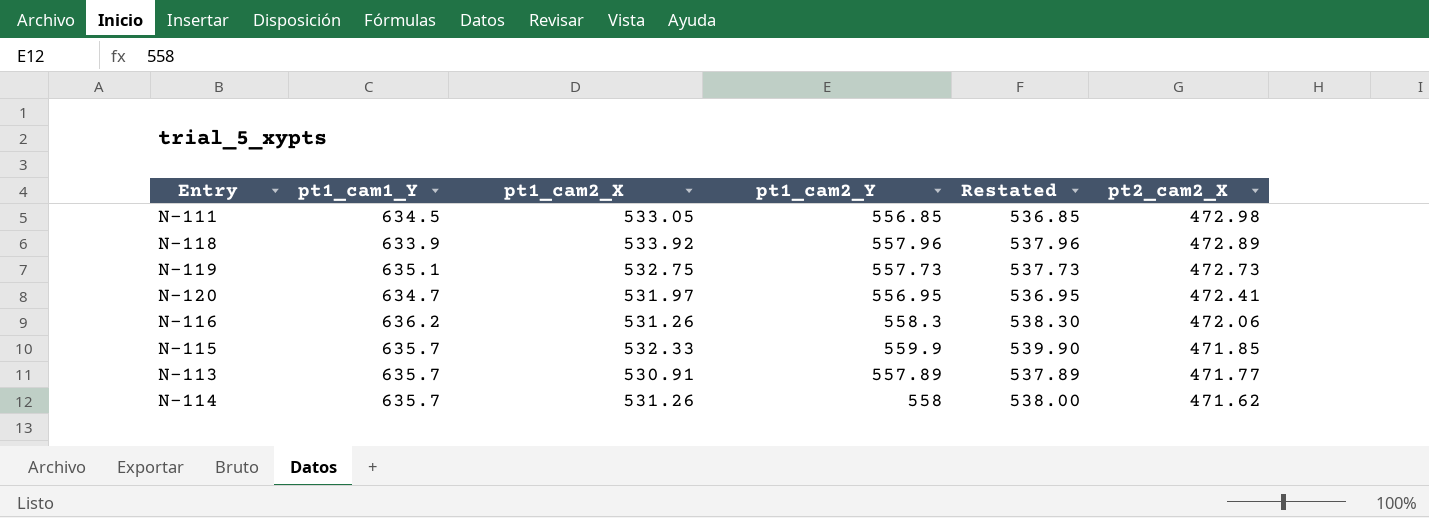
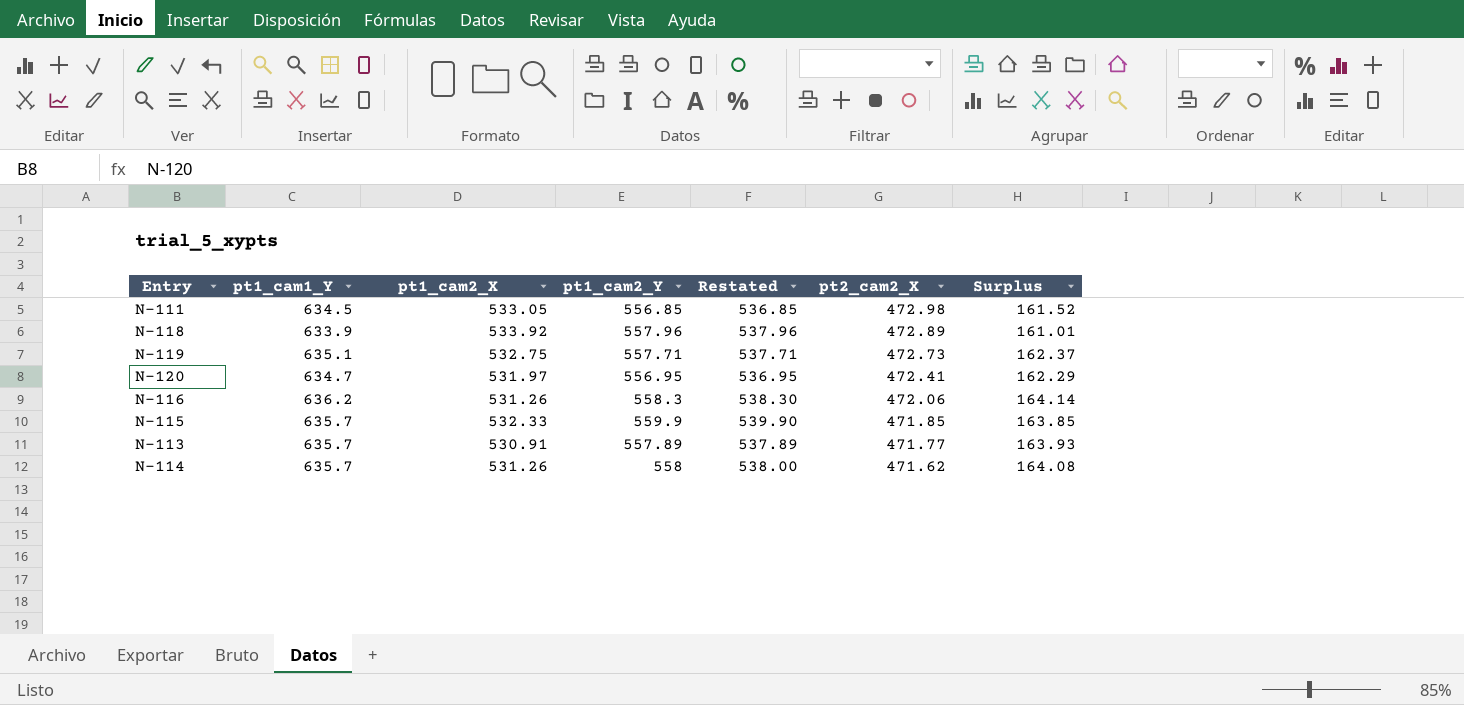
column Surplus | formula: none -> [pt1_cam1_Y] - [pt2_cam2_X]
N-119 | pt1_cam2_Y: 557.73 -> 557.71
N-119 | Restated: 537.73 -> 537.71

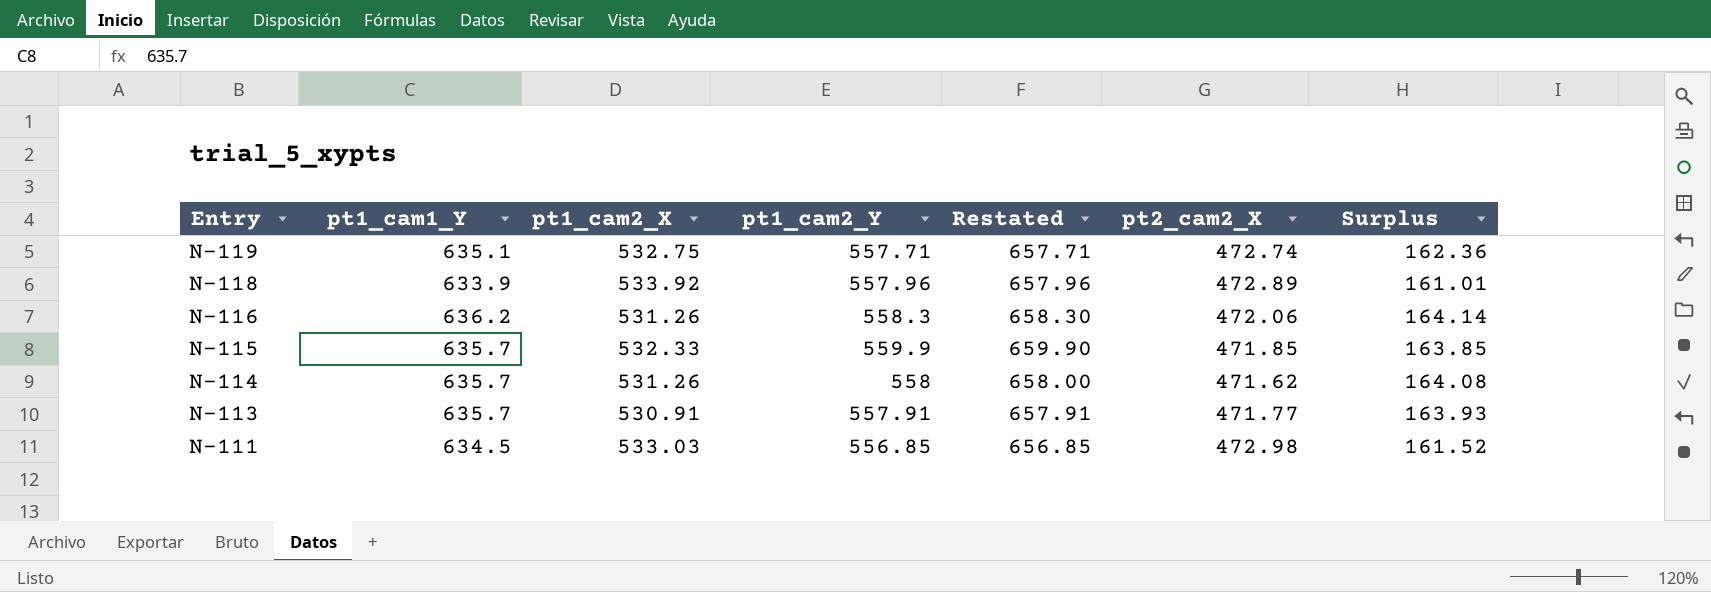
row order: pt2_cam2_X descending -> Entry descending
column Restated | formula: [pt1_cam2_Y] - 20 -> [pt1_cam2_Y] + 100
row N-120: 634.7 | 531.97 | 556.95 | 536.95 | 472.41 | 162.29 -> none
N-119 | pt2_cam2_X: 472.73 -> 472.74
N-119 | Surplus: 162.37 -> 162.36
N-113 | pt1_cam2_Y: 557.89 -> 557.91
N-111 | pt1_cam2_X: 533.05 -> 533.03

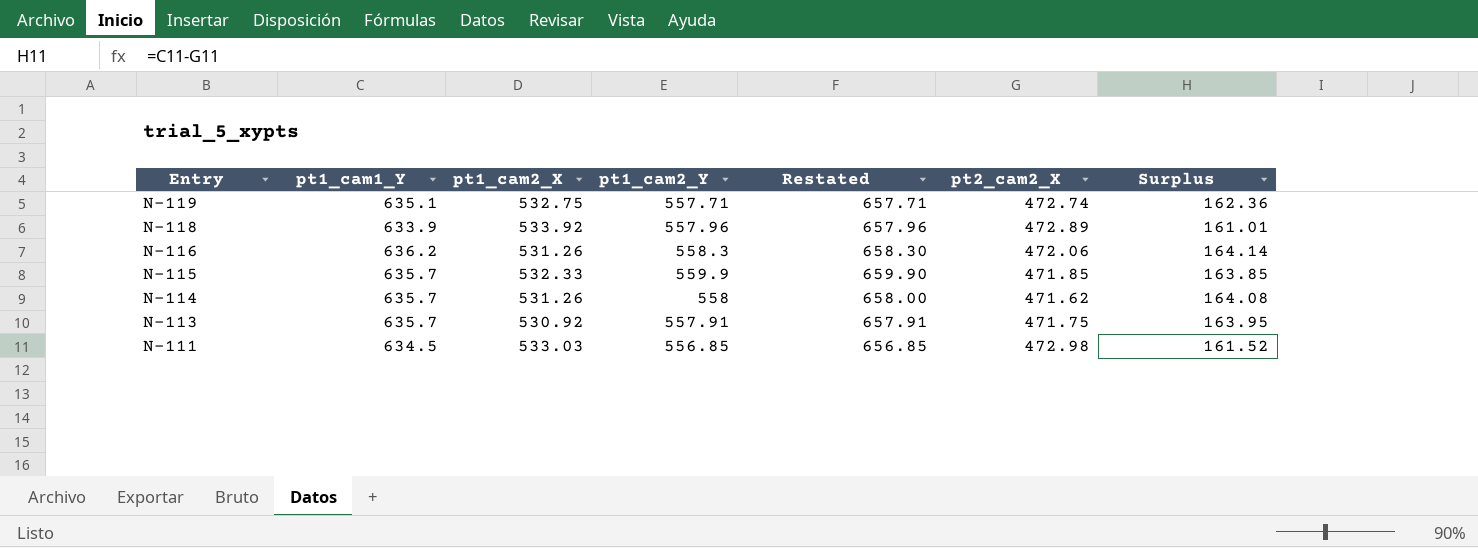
N-113 | pt1_cam2_X: 530.91 -> 530.92
N-113 | pt2_cam2_X: 471.77 -> 471.75
N-113 | Surplus: 163.93 -> 163.95

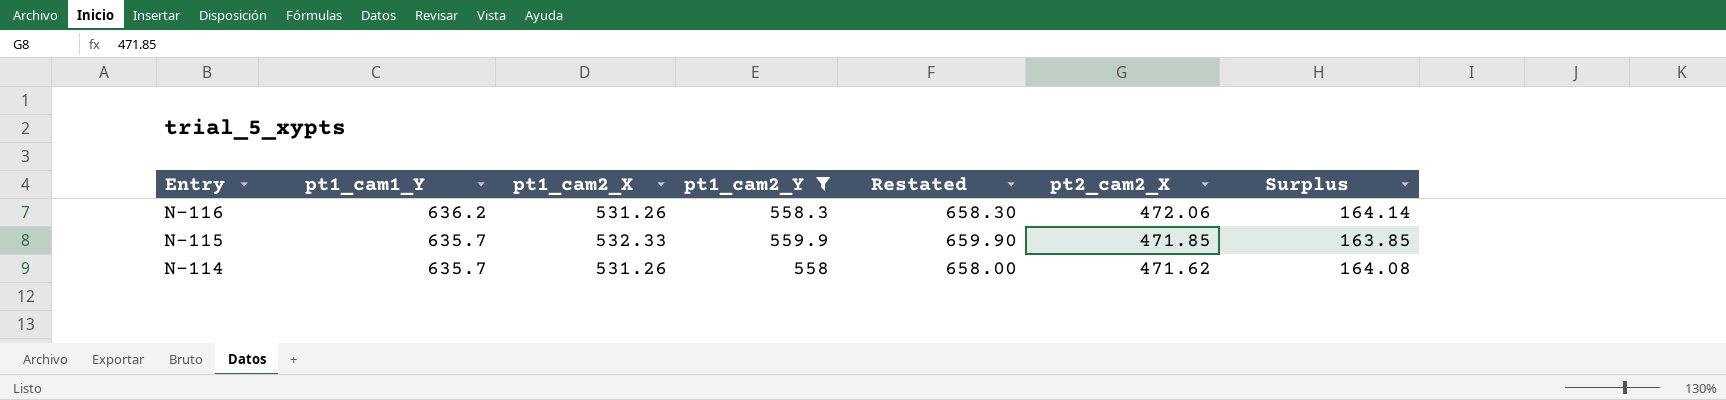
filter: none -> pt1_cam2_Y >= 558

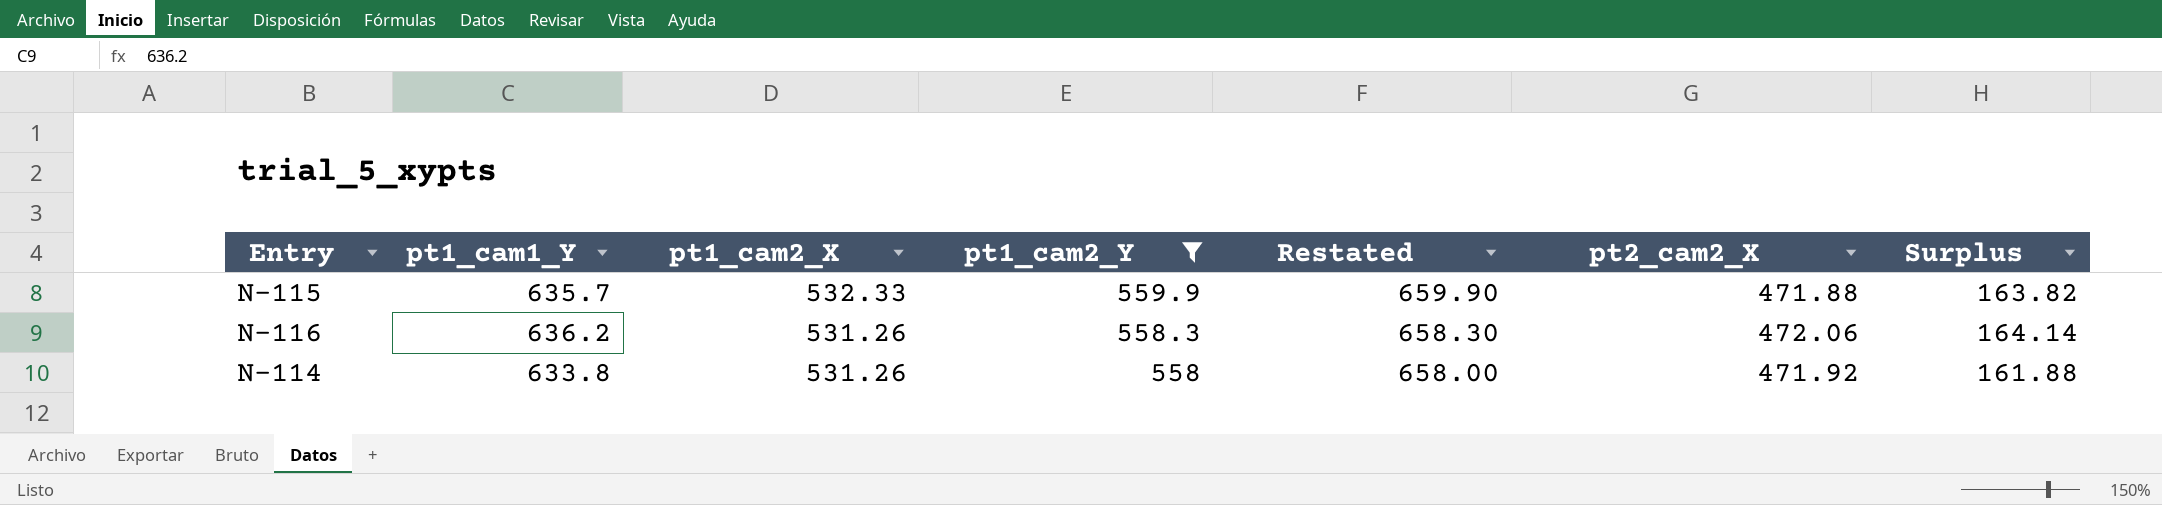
row order: Entry descending -> pt1_cam2_X descending
N-115 | pt2_cam2_X: 471.85 -> 471.88
N-115 | Surplus: 163.85 -> 163.82
N-114 | pt1_cam1_Y: 635.7 -> 633.8
N-114 | pt2_cam2_X: 471.62 -> 471.92
N-114 | Surplus: 164.08 -> 161.88

